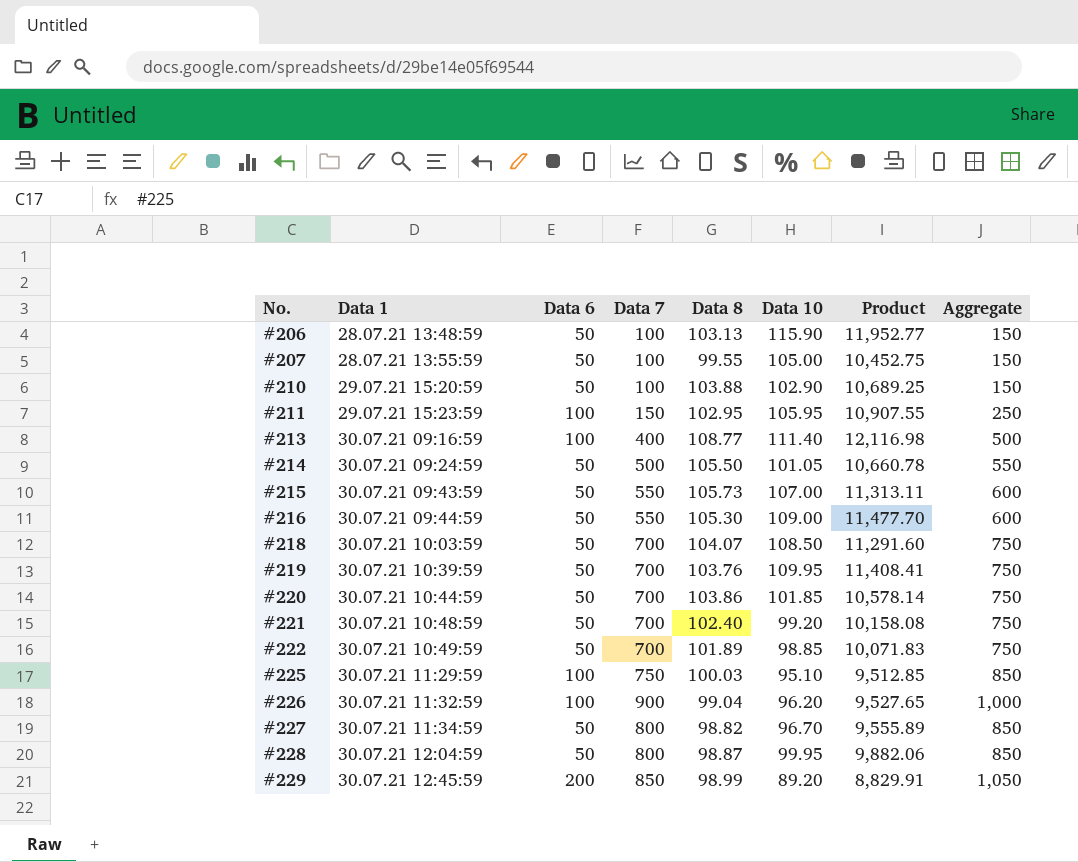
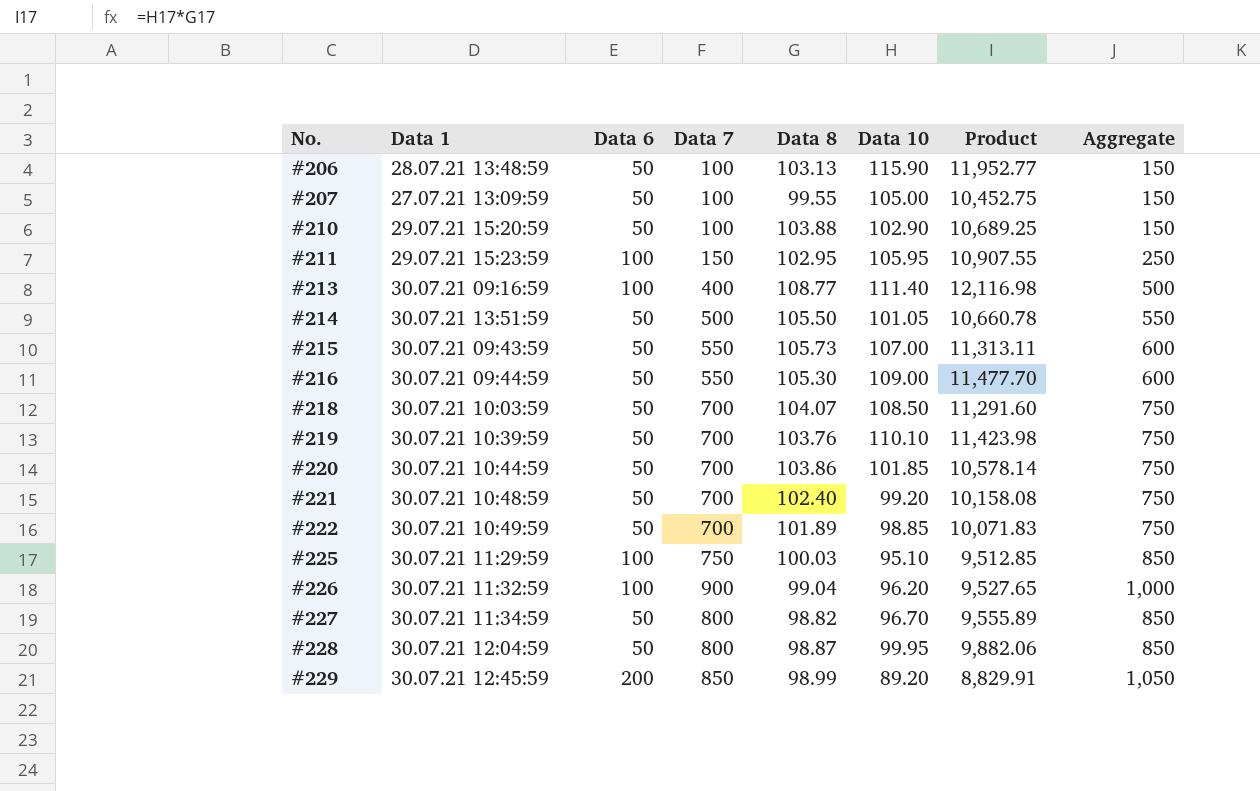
#207 | Data 1: 28.07.21 13:55:59 -> 27.07.21 13:09:59
#214 | Data 1: 30.07.21 09:24:59 -> 30.07.21 13:51:59
#219 | Data 10: 109.95 -> 110.10
#219 | Product: 11,408.41 -> 11,423.98

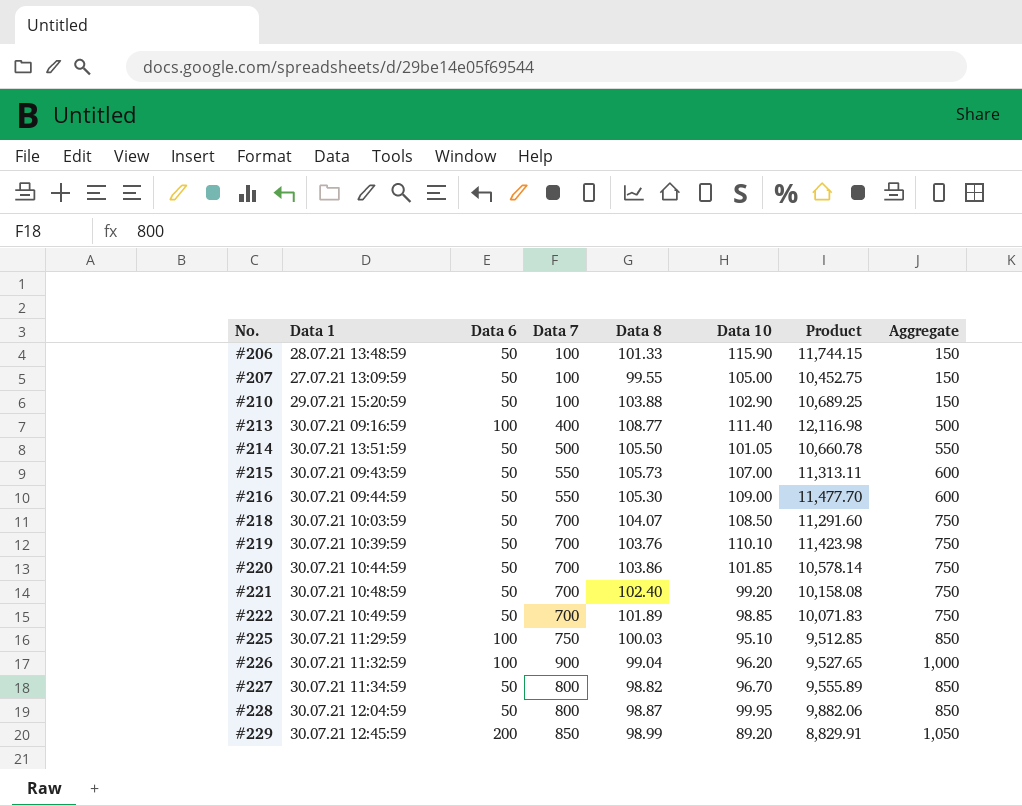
row #211: 29.07.21 15:23:59 | 100 | 150 | 102.95 | 105.95 | 10,907.55 | 250 -> none
#206 | Data 8: 103.13 -> 101.33
#206 | Product: 11,952.77 -> 11,744.15

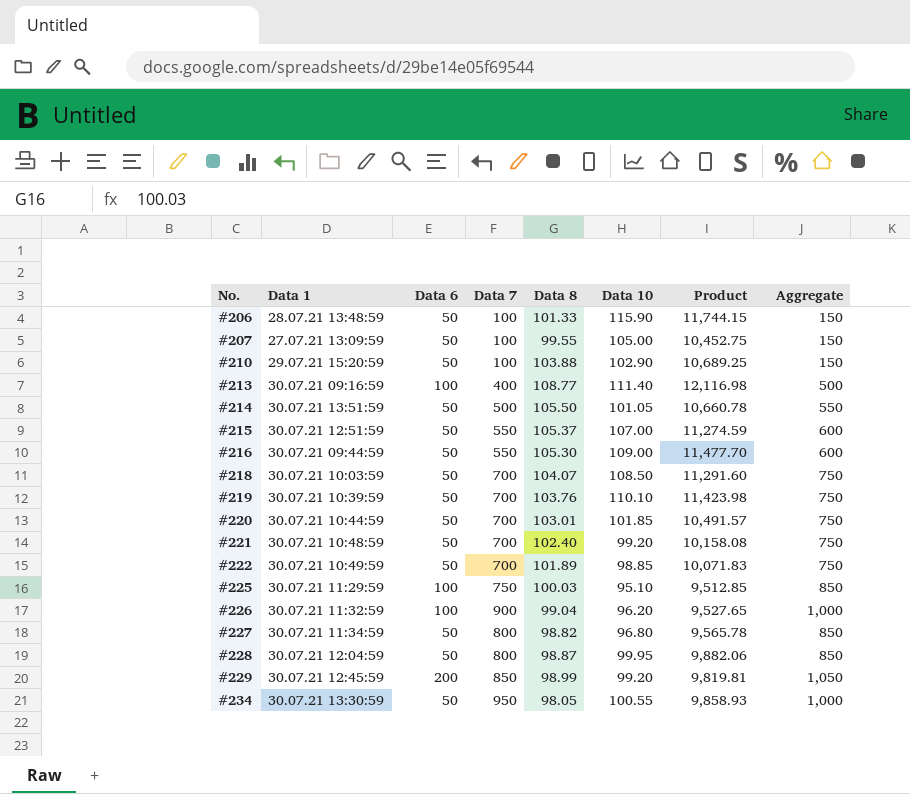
#215 | Data 1: 30.07.21 09:43:59 -> 30.07.21 12:51:59
#215 | Data 8: 105.73 -> 105.37
#215 | Product: 11,313.11 -> 11,274.59
#220 | Data 8: 103.86 -> 103.01
#220 | Product: 10,578.14 -> 10,491.57
#227 | Data 10: 96.70 -> 96.80
#227 | Product: 9,555.89 -> 9,565.78
#229 | Data 10: 89.20 -> 99.20
#229 | Product: 8,829.91 -> 9,819.81
row #234: none -> 30.07.21 13:30:59 | 50 | 950 | 98.05 | 100.55 | 9,858.93 | 1,000

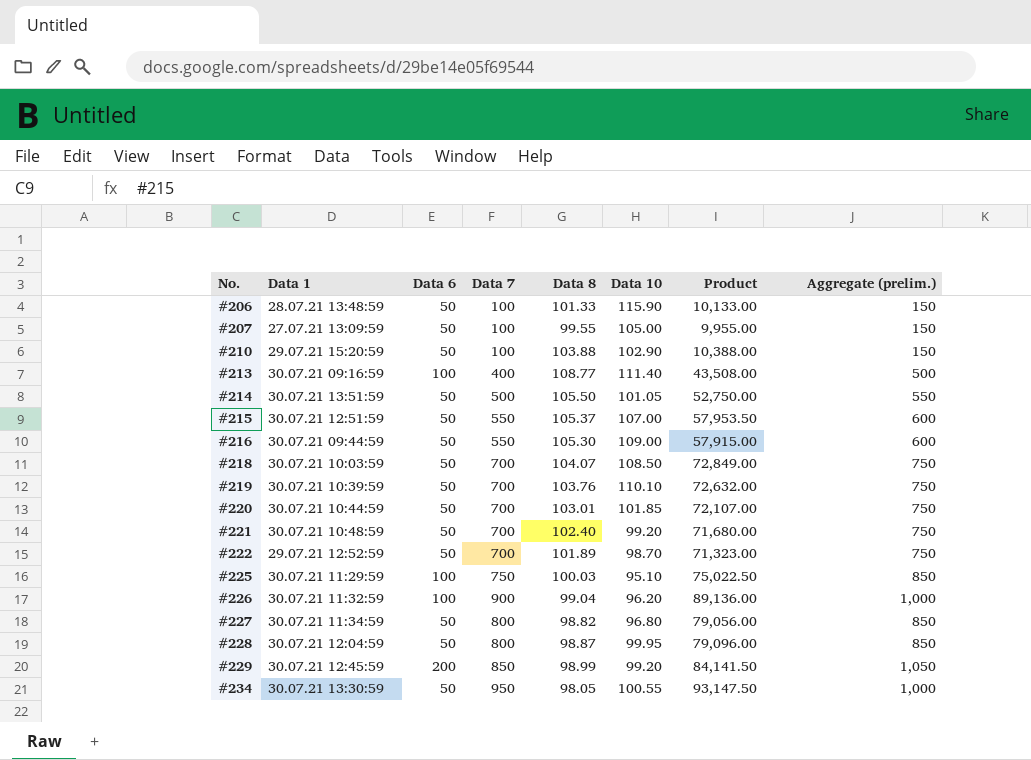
column Product | formula: [Data 8] * [Data 10] -> [Data 7] * [Data 8]
column name: Aggregate -> Aggregate (prelim.)
#222 | Data 1: 30.07.21 10:49:59 -> 29.07.21 12:52:59
#222 | Data 10: 98.85 -> 98.70

